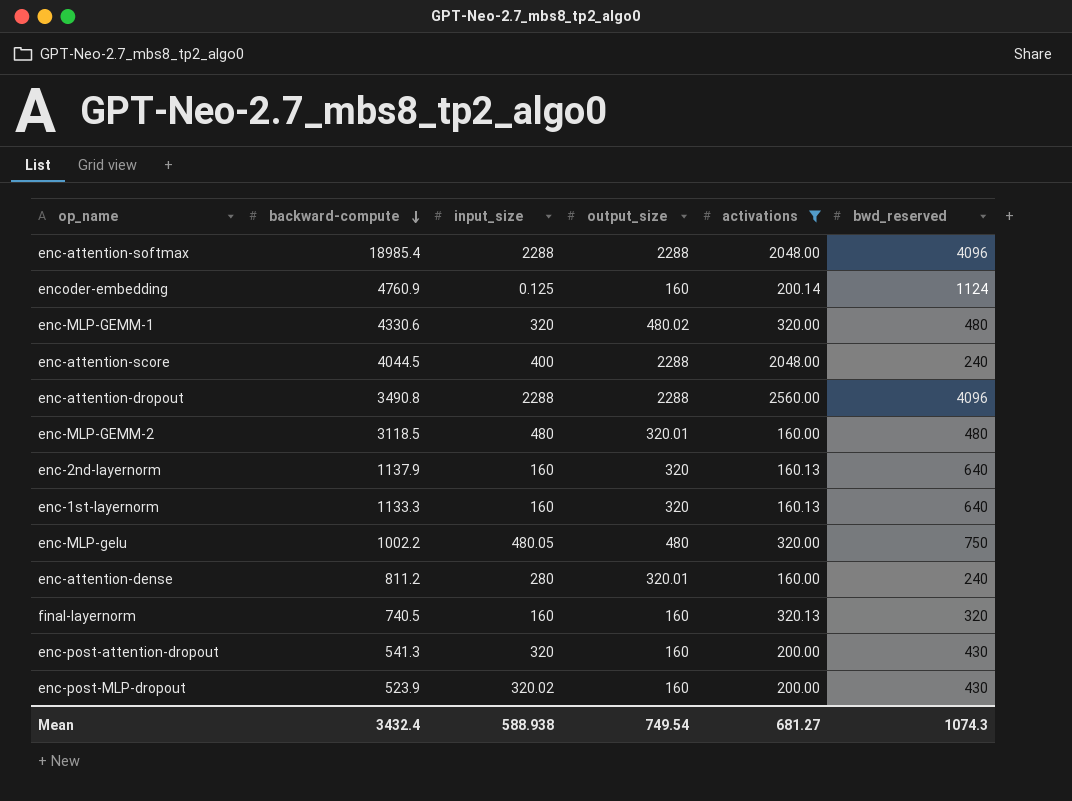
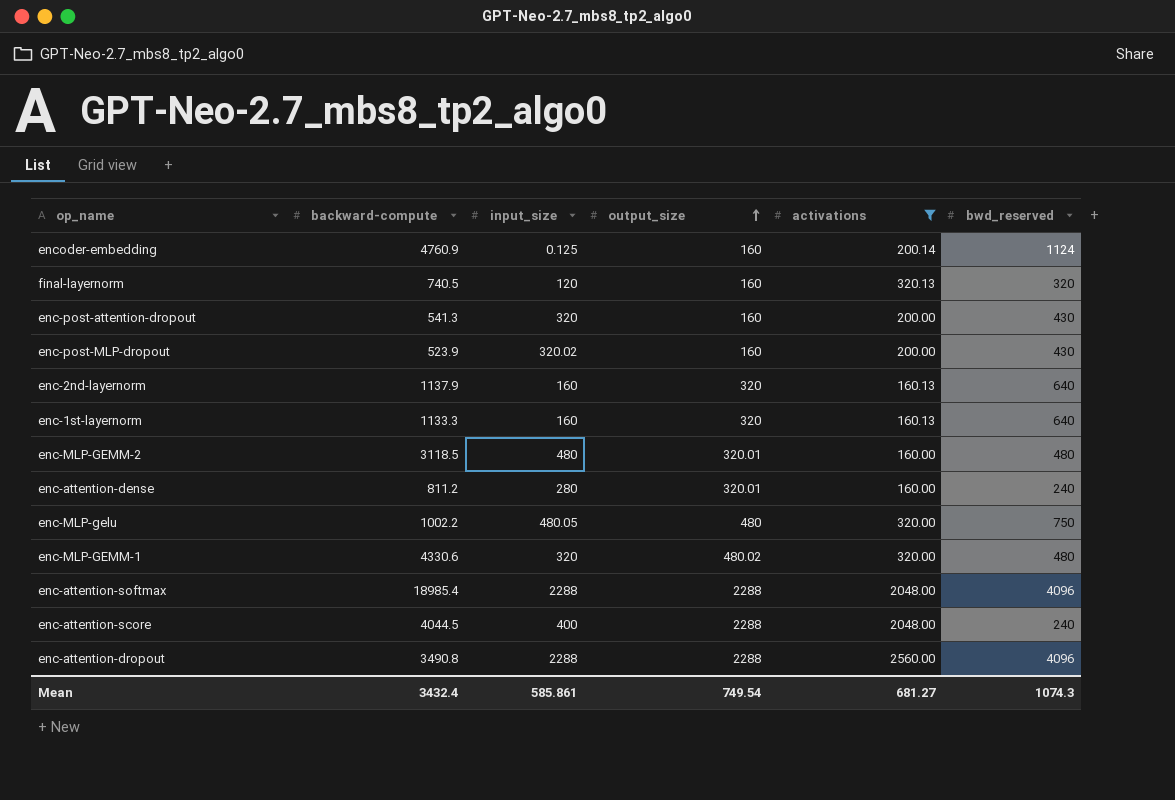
row order: backward-compute descending -> output_size ascending
final-layernorm | input_size: 160 -> 120
Mean | input_size: 588.938 -> 585.861

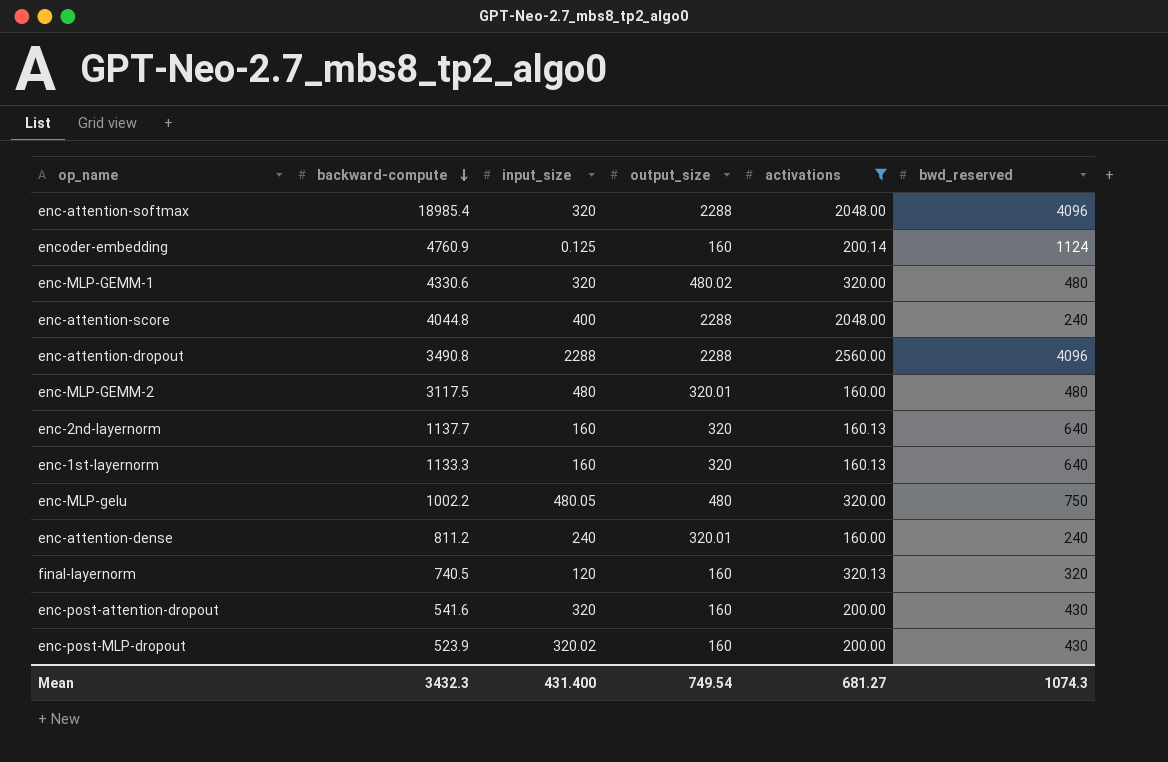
row order: output_size ascending -> backward-compute descending
enc-attention-softmax | input_size: 2288 -> 320
enc-attention-score | backward-compute: 4044.5 -> 4044.8
enc-MLP-GEMM-2 | backward-compute: 3118.5 -> 3117.5
enc-2nd-layernorm | backward-compute: 1137.9 -> 1137.7
enc-attention-dense | input_size: 280 -> 240
enc-post-attention-dropout | backward-compute: 541.3 -> 541.6
Mean | backward-compute: 3432.4 -> 3432.3
Mean | input_size: 585.861 -> 431.400

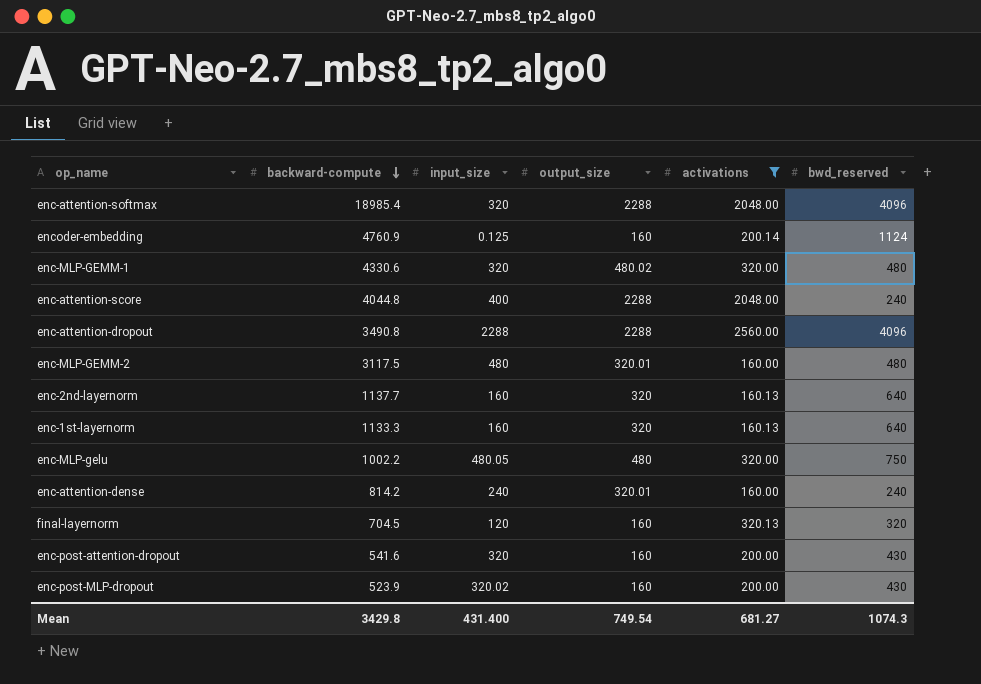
enc-attention-dense | backward-compute: 811.2 -> 814.2
final-layernorm | backward-compute: 740.5 -> 704.5
Mean | backward-compute: 3432.3 -> 3429.8

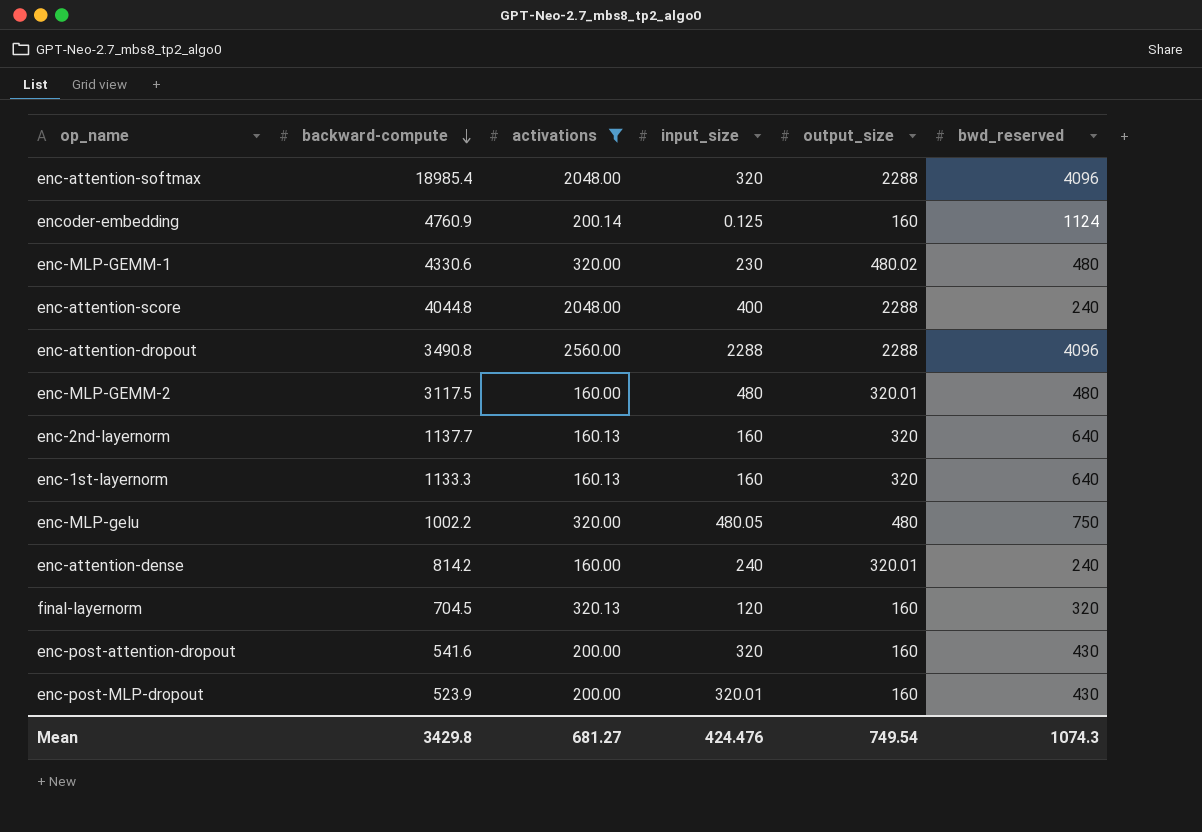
column activations | position: 5 -> 3
enc-MLP-GEMM-1 | input_size: 320 -> 230
enc-post-MLP-dropout | input_size: 320.02 -> 320.01
Mean | input_size: 431.400 -> 424.476

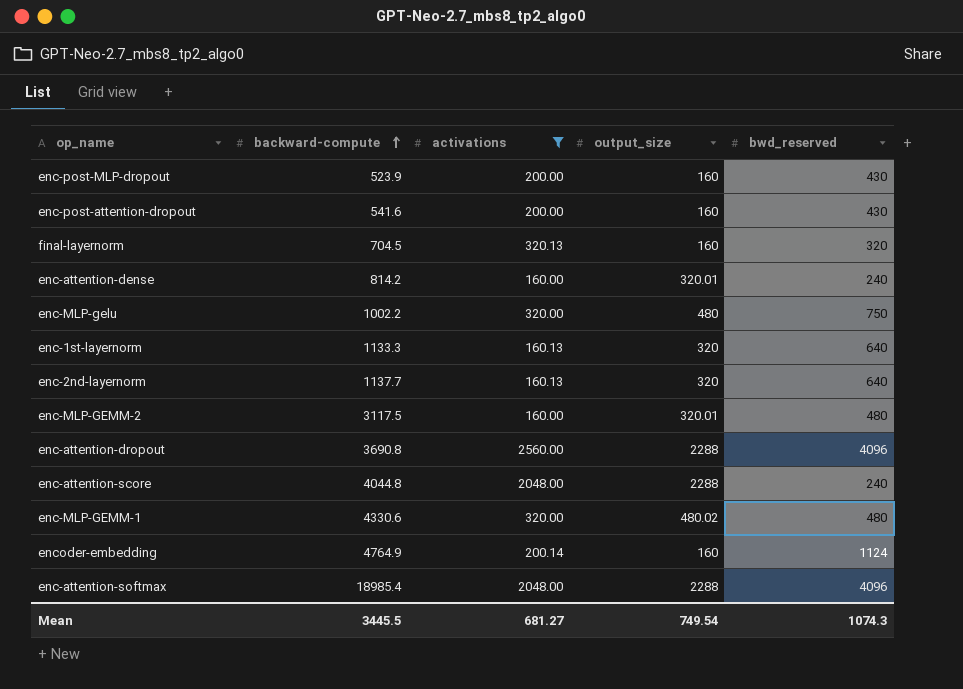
row order: backward-compute descending -> backward-compute ascending
column input_size | position: 4 -> none
enc-attention-dropout | backward-compute: 3490.8 -> 3690.8
encoder-embedding | backward-compute: 4760.9 -> 4764.9
Mean | backward-compute: 3429.8 -> 3445.5

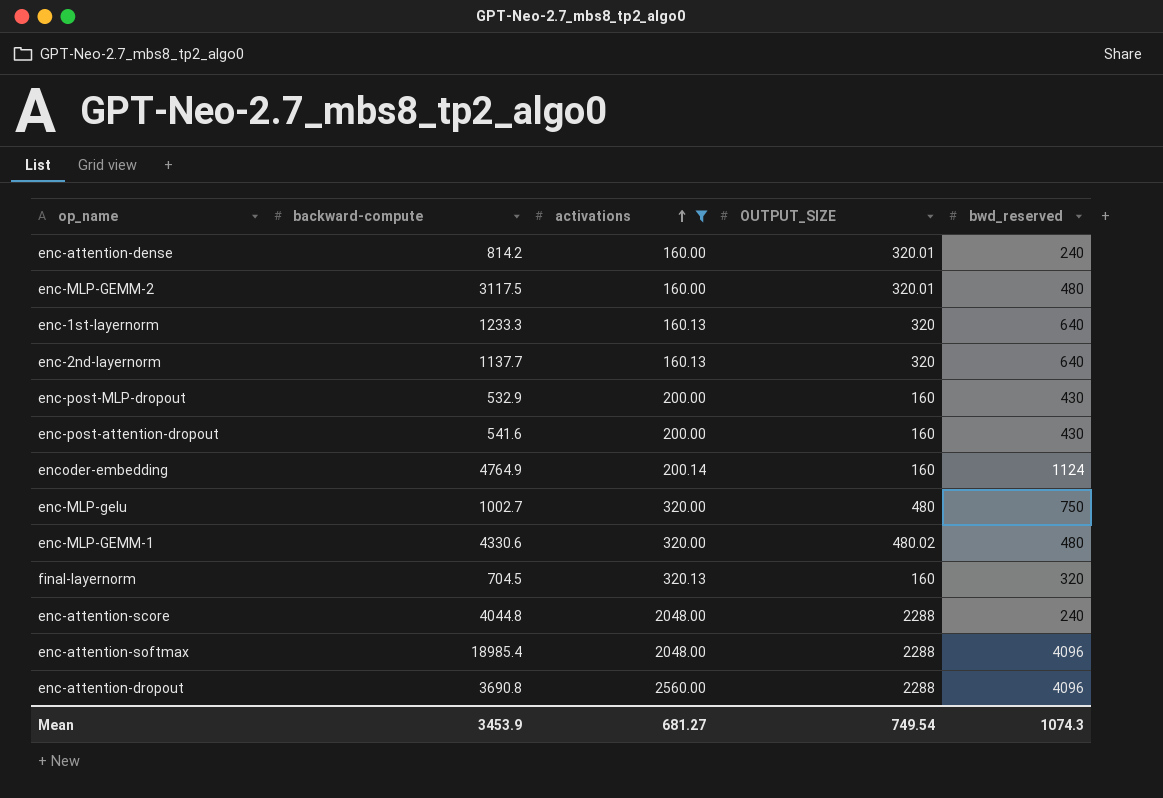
row order: backward-compute ascending -> activations ascending
column name: output_size -> OUTPUT_SIZE
enc-1st-layernorm | backward-compute: 1133.3 -> 1233.3
enc-post-MLP-dropout | backward-compute: 523.9 -> 532.9
enc-MLP-gelu | backward-compute: 1002.2 -> 1002.7
Mean | backward-compute: 3445.5 -> 3453.9

